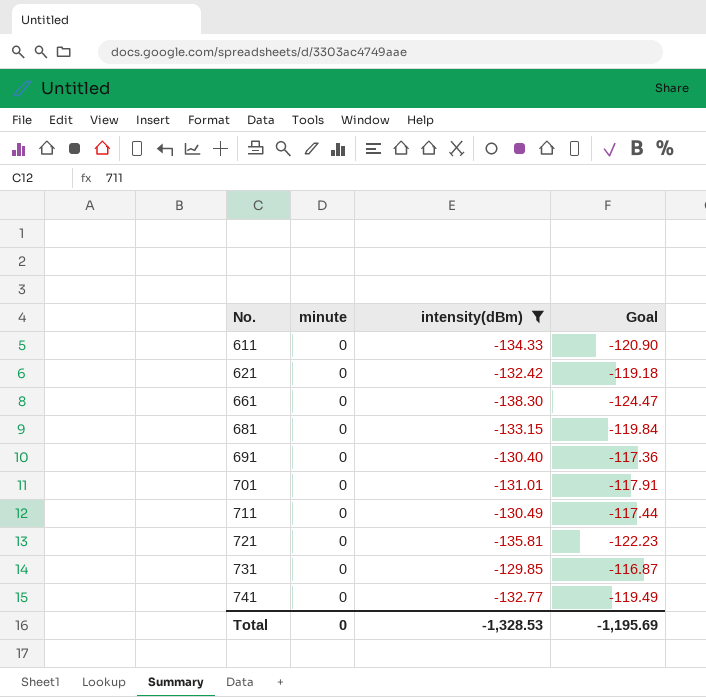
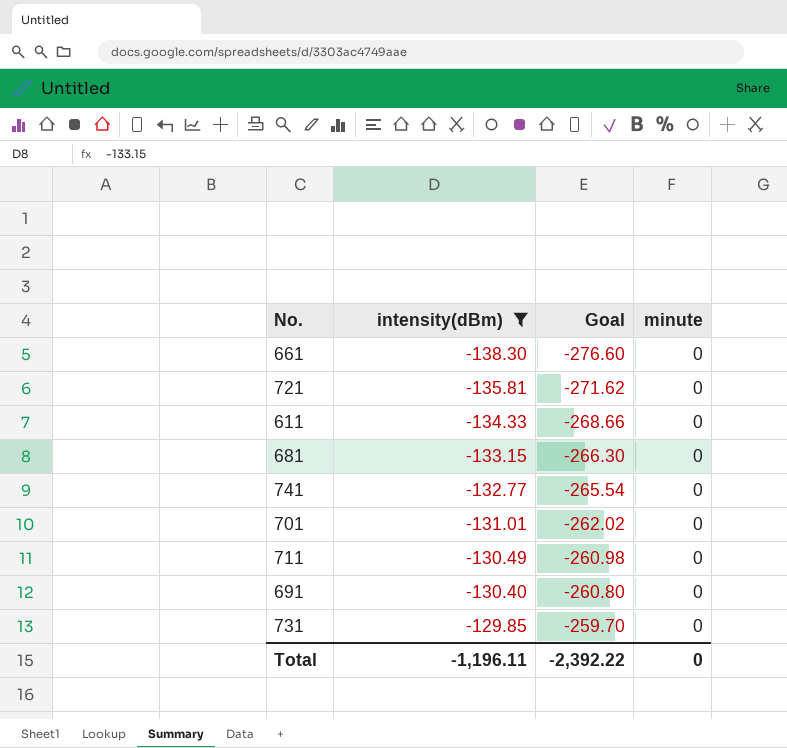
row order: No. ascending -> intensity(dBm) ascending
column Goal | formula: [intensity(dBm)] * 0.9 -> [intensity(dBm)] * 2
column minute | position: 2 -> 4
row 621: 0 | -132.42 | -119.18 -> none
Total | intensity(dBm): -1,328.53 -> -1,196.11
Total | Goal: -1,195.69 -> -2,392.22

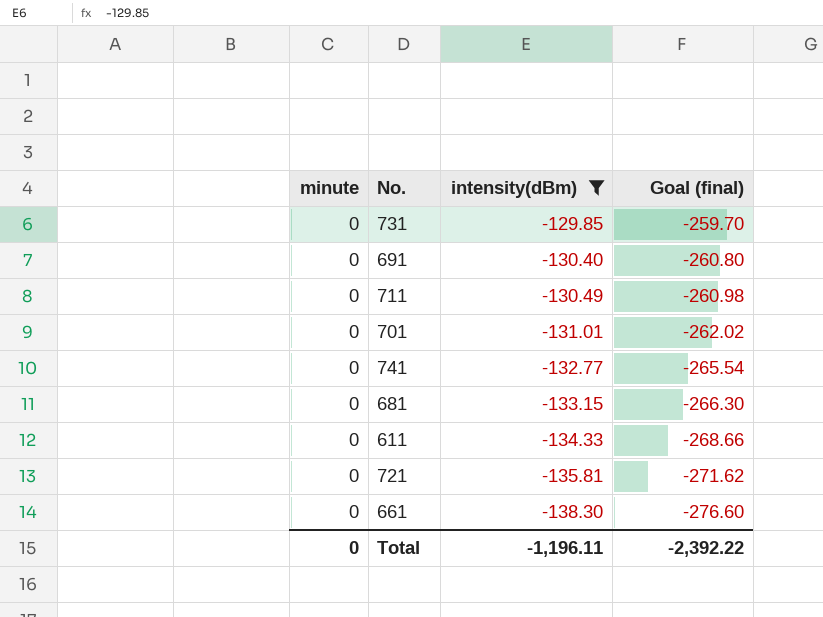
row order: intensity(dBm) ascending -> intensity(dBm) descending
column minute | position: 4 -> 1
column name: Goal -> Goal (final)

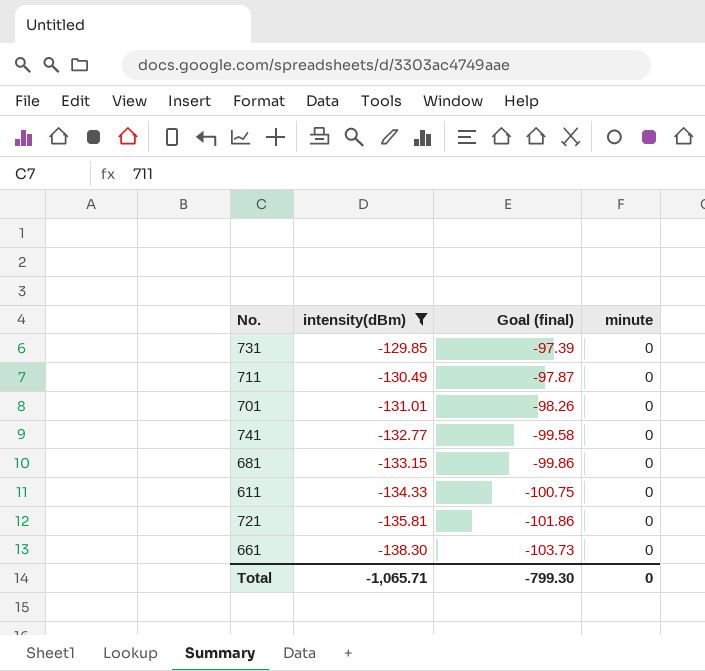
column Goal (final) | formula: [intensity(dBm)] * 2 -> [intensity(dBm)] * 0.75
column minute | position: 1 -> 4
row 691: 0 | -130.40 | -260.80 -> none
Total | intensity(dBm): -1,196.11 -> -1,065.71
Total | Goal (final): -2,392.22 -> -799.30

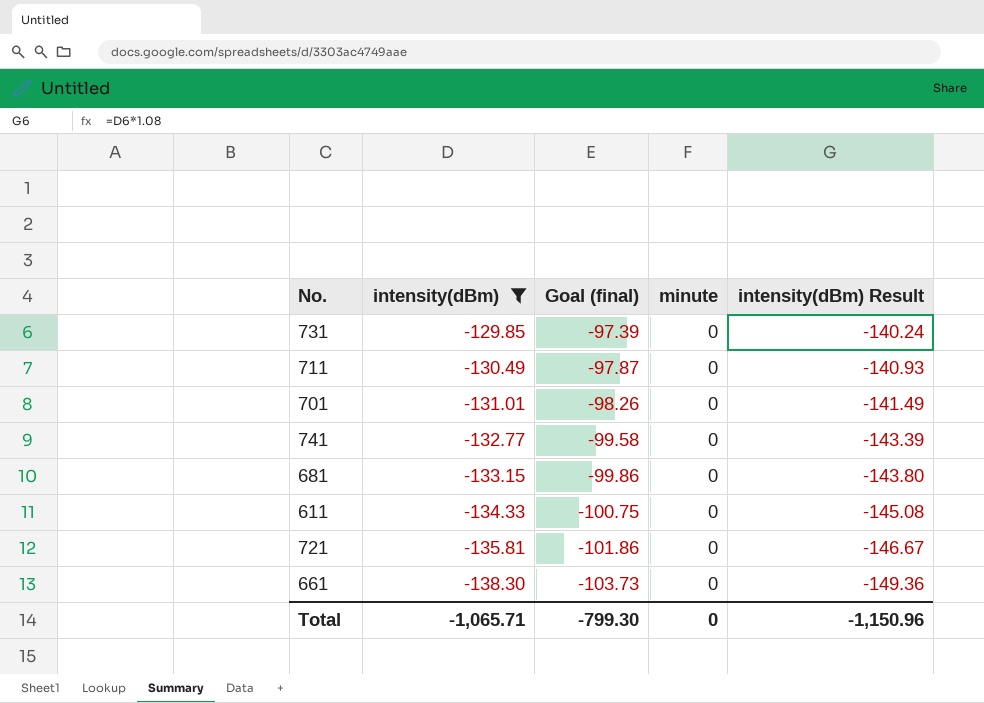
column intensity(dBm) Result | formula: none -> [intensity(dBm)] * 1.08

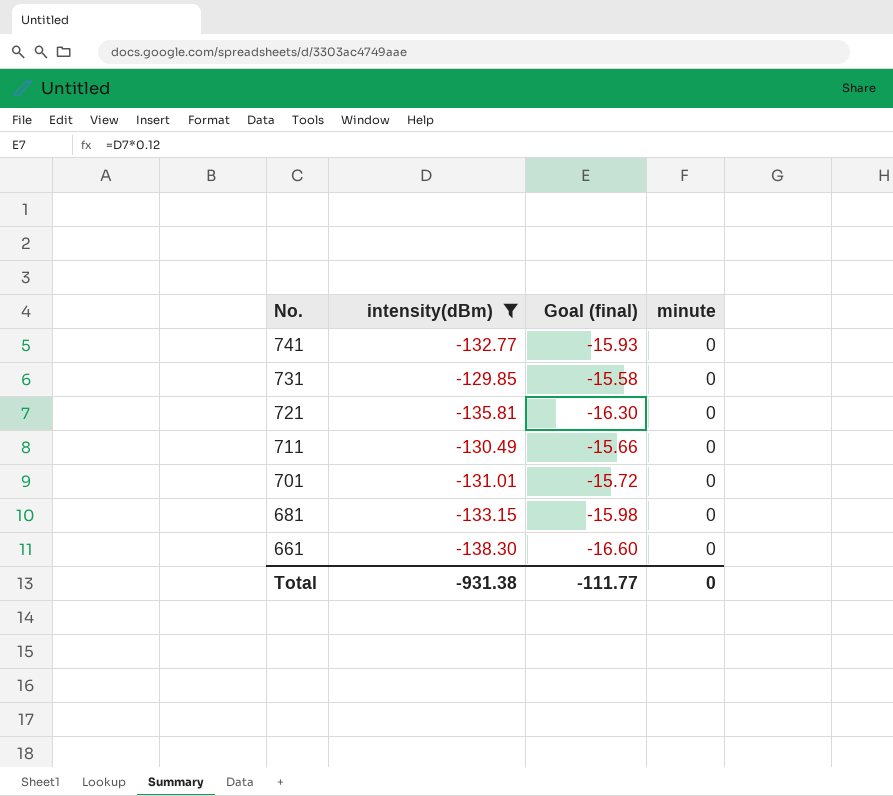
row order: intensity(dBm) descending -> No. descending
column intensity(dBm) Result | formula: [intensity(dBm)] * 1.08 -> none
column Goal (final) | formula: [intensity(dBm)] * 0.75 -> [intensity(dBm)] * 0.12
row 611: -134.33 | -100.75 | 0 | -145.08 -> none
Total | intensity(dBm): -1,065.71 -> -931.38
Total | Goal (final): -799.30 -> -111.77

